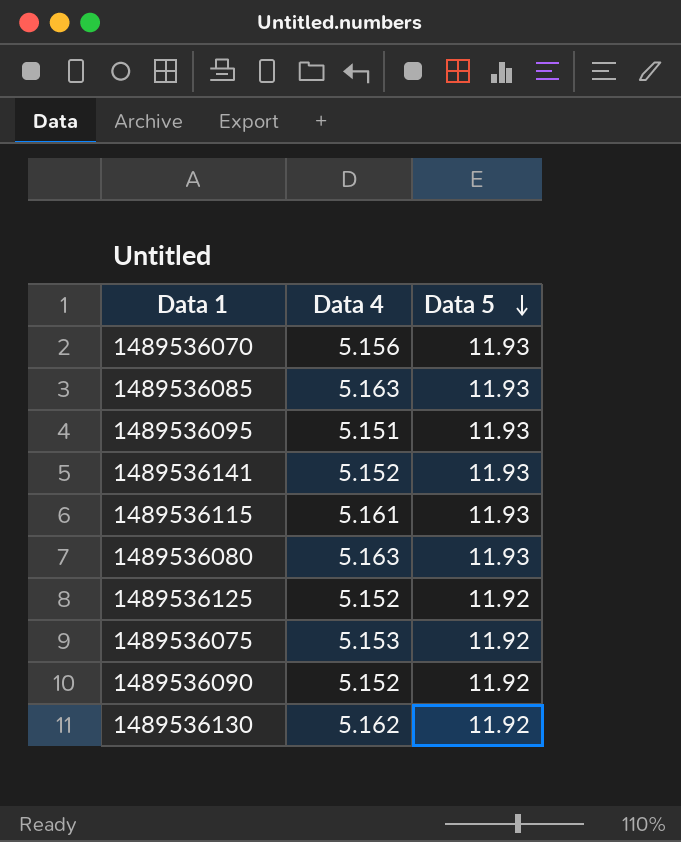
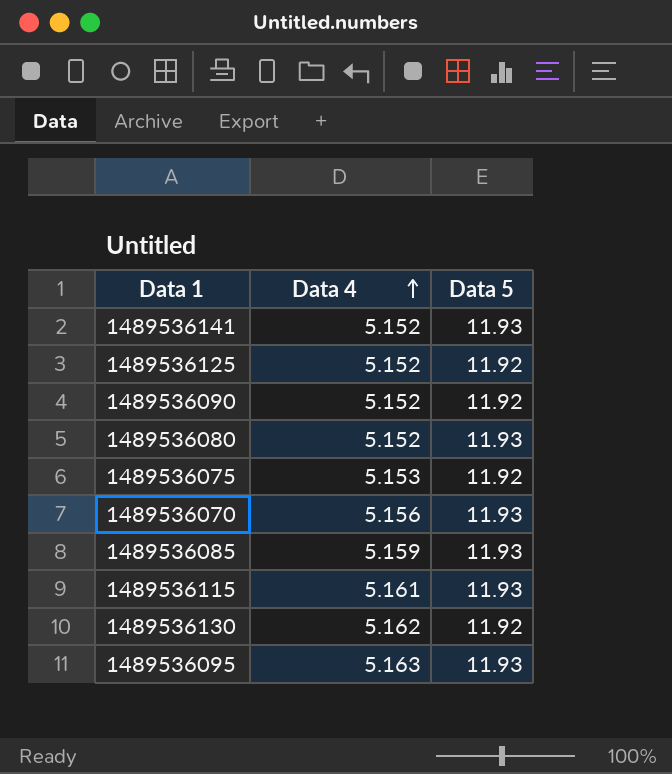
row order: Data 5 descending -> Data 4 ascending
1489536080 | Data 4: 5.163 -> 5.152
1489536085 | Data 4: 5.163 -> 5.159
1489536095 | Data 4: 5.151 -> 5.163

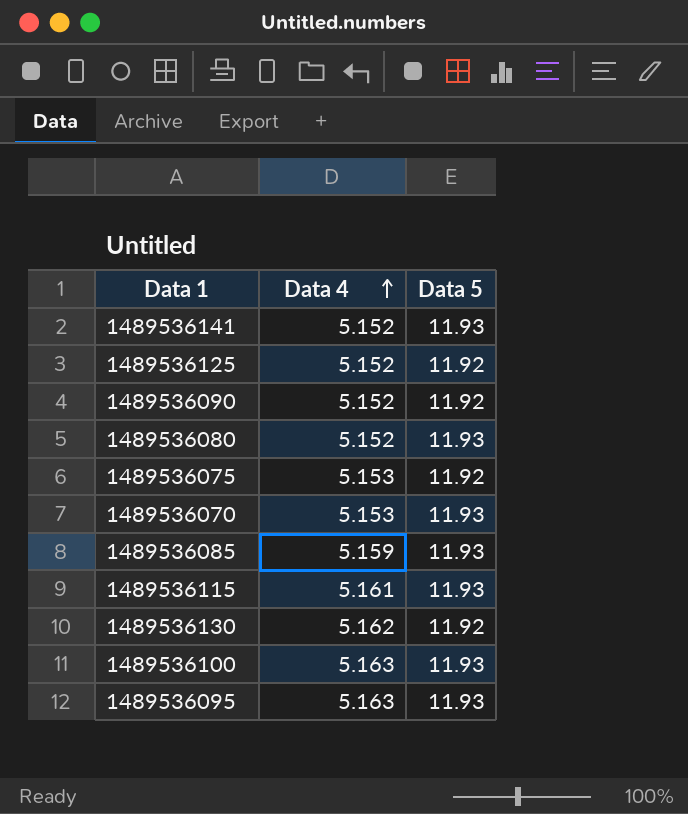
1489536070 | Data 4: 5.156 -> 5.153
row 1489536100: none -> 5.163 | 11.93

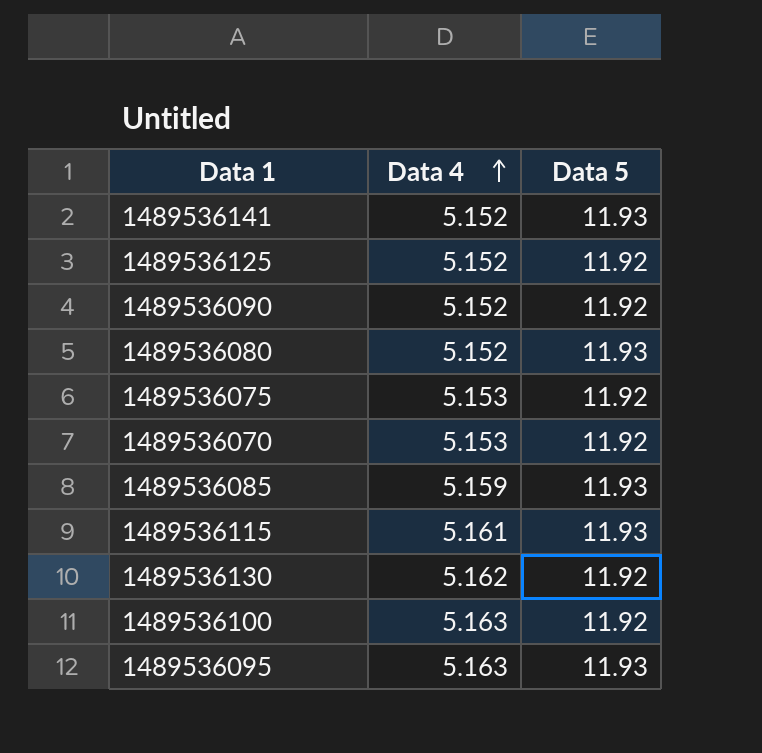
1489536070 | Data 5: 11.93 -> 11.92
1489536100 | Data 5: 11.93 -> 11.92

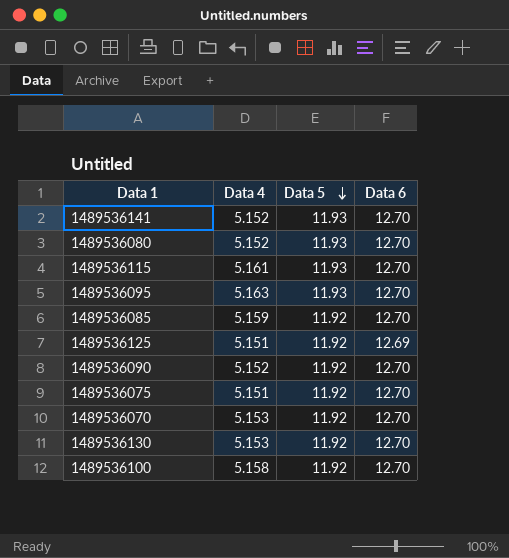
row order: Data 4 ascending -> Data 5 descending
column Data 6 | position: none -> 4
1489536085 | Data 5: 11.93 -> 11.92
1489536125 | Data 4: 5.152 -> 5.151
1489536075 | Data 4: 5.153 -> 5.151
1489536130 | Data 4: 5.162 -> 5.153
1489536100 | Data 4: 5.163 -> 5.158

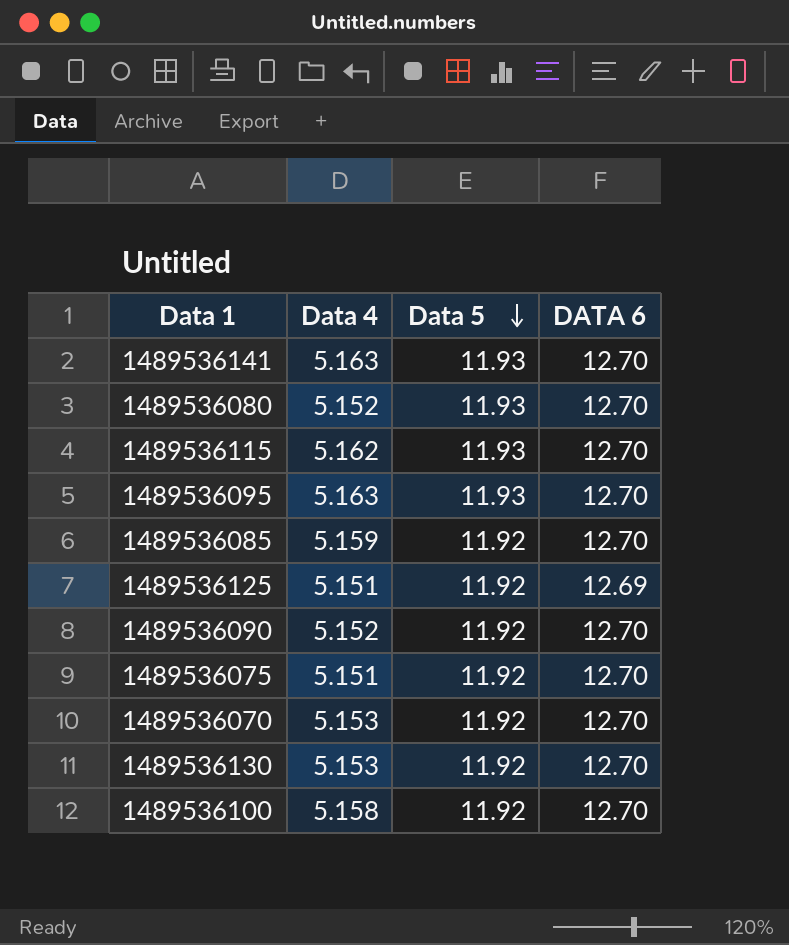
column name: Data 6 -> DATA 6
1489536141 | Data 4: 5.152 -> 5.163
1489536115 | Data 4: 5.161 -> 5.162

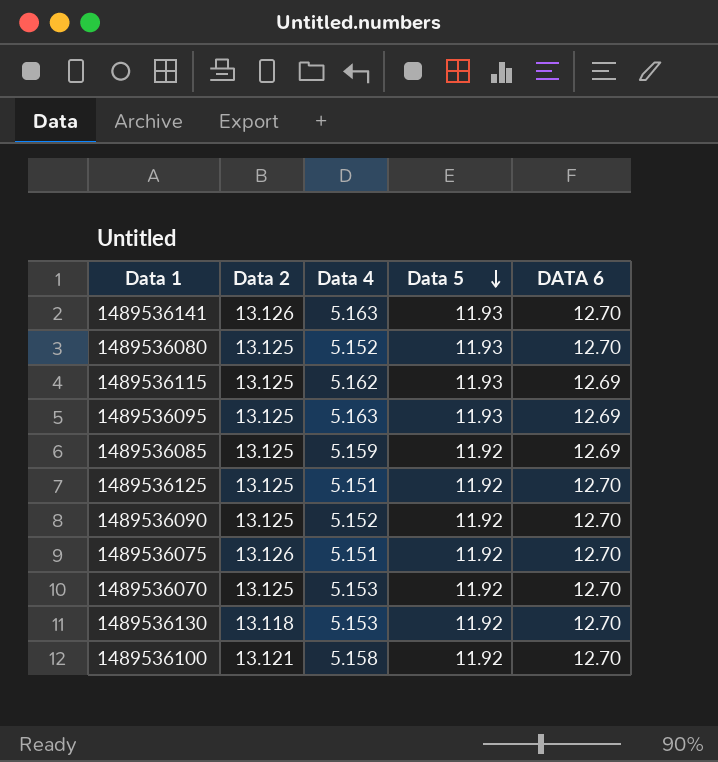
column Data 2 | position: none -> 2
1489536115 | DATA 6: 12.70 -> 12.69
1489536095 | DATA 6: 12.70 -> 12.69
1489536085 | DATA 6: 12.70 -> 12.69
1489536125 | DATA 6: 12.69 -> 12.70

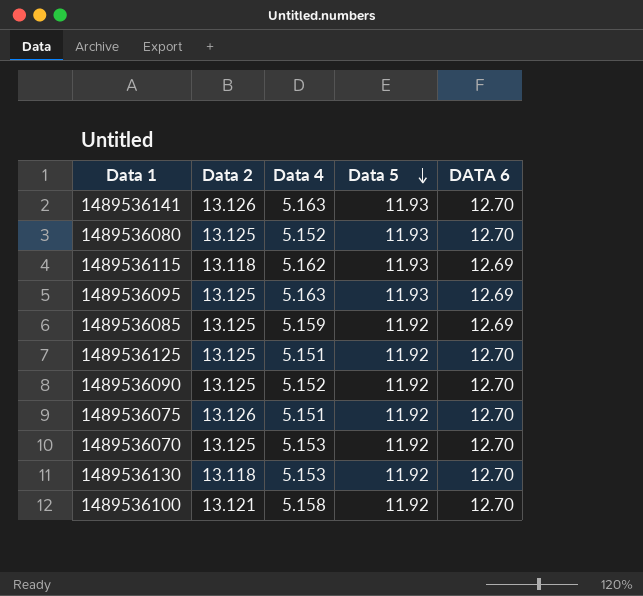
1489536115 | Data 2: 13.125 -> 13.118

